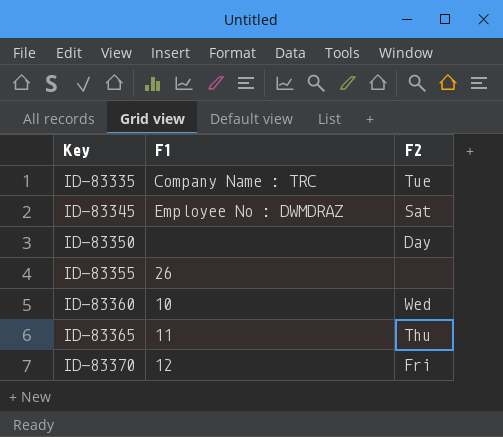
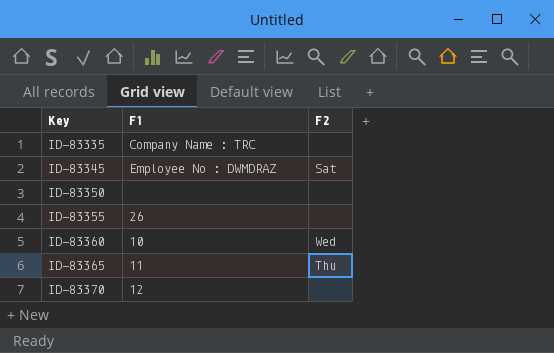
ID-83335 | F2: Tue -> none
ID-83350 | F2: Day -> none
ID-83370 | F2: Fri -> none

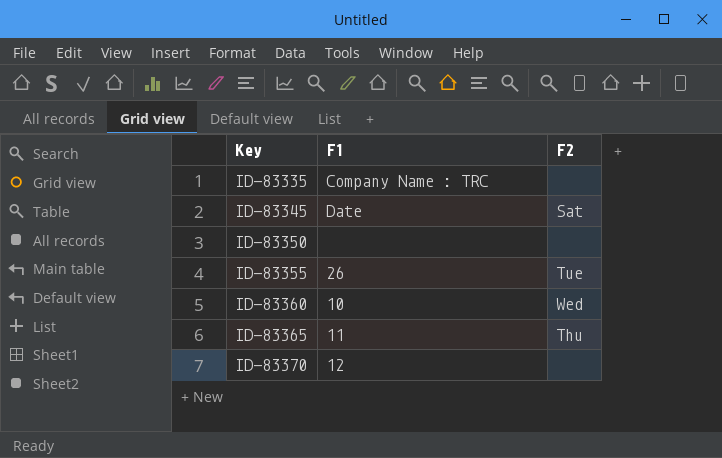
ID-83345 | F1: Employee No : DWMDRAZ -> Date
ID-83355 | F2: none -> Tue

